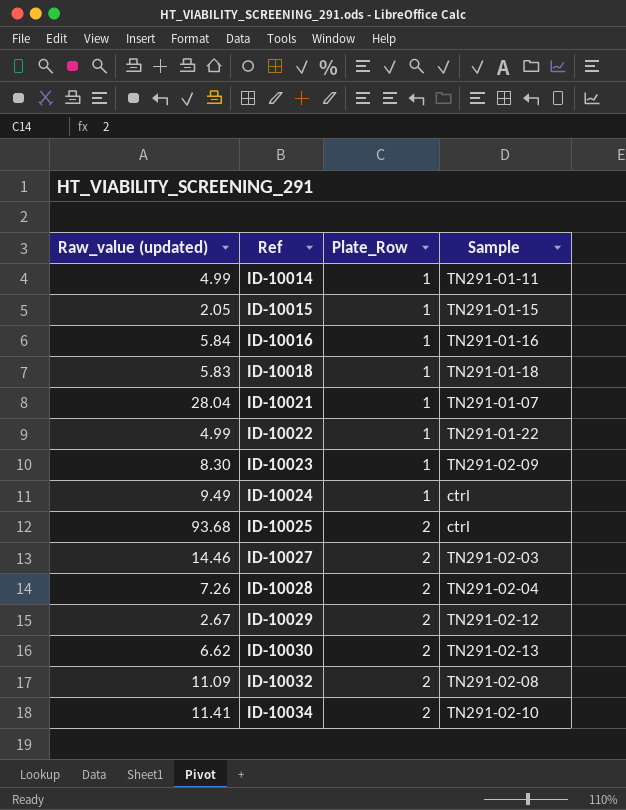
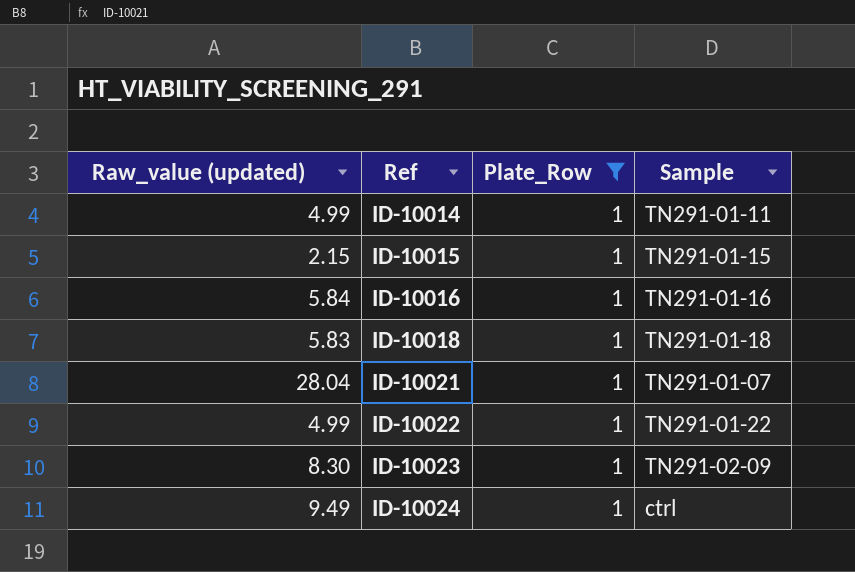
filter: none -> Plate_Row = 1
ID-10015 | Raw_value (updated): 2.05 -> 2.15

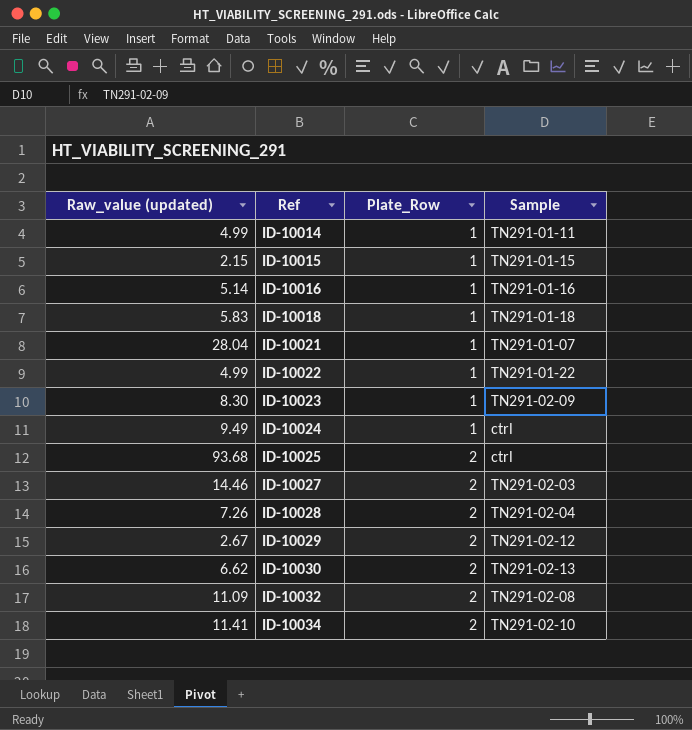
filter: Plate_Row = 1 -> none
ID-10016 | Raw_value (updated): 5.84 -> 5.14

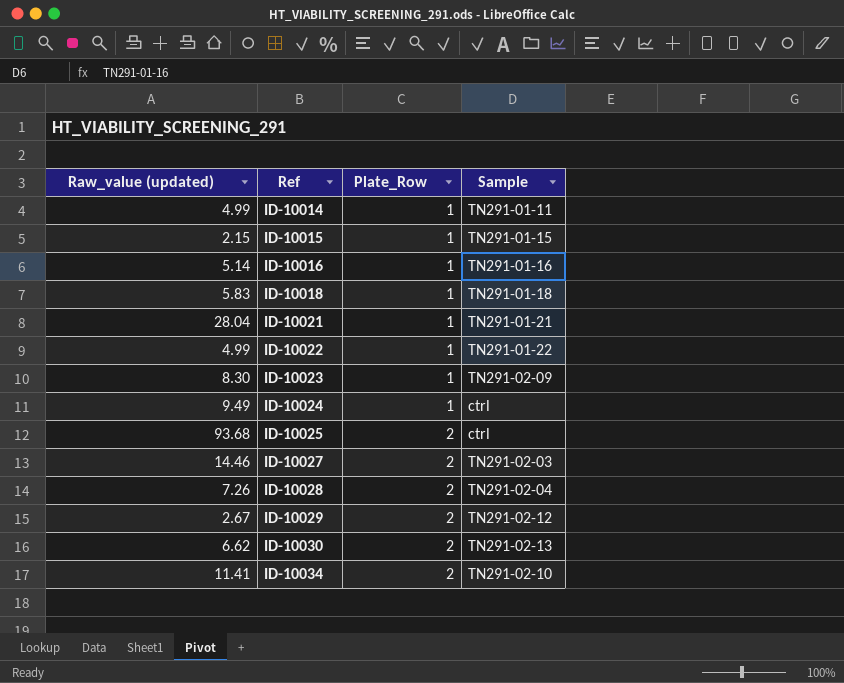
row ID-10032: 11.09 | 2 | TN291-02-08 -> none
ID-10021 | Sample: TN291-01-07 -> TN291-01-21

